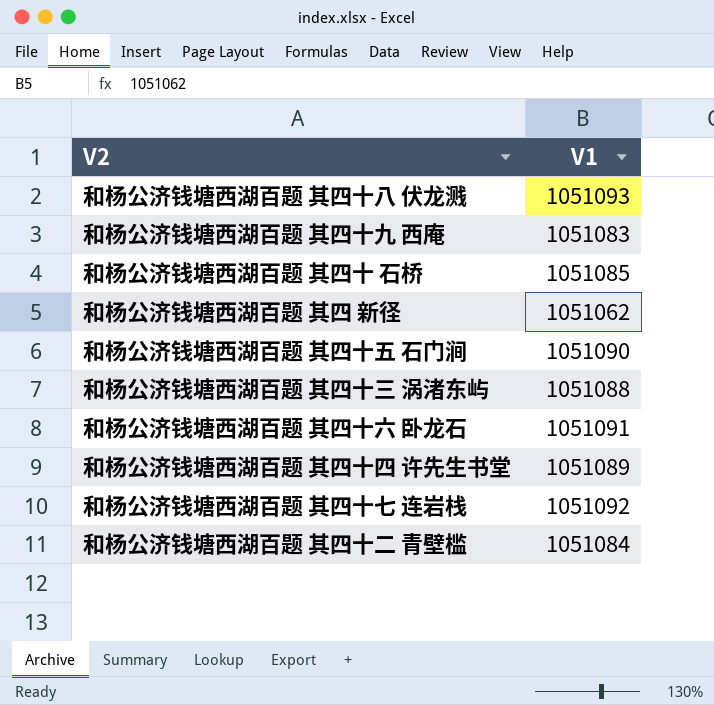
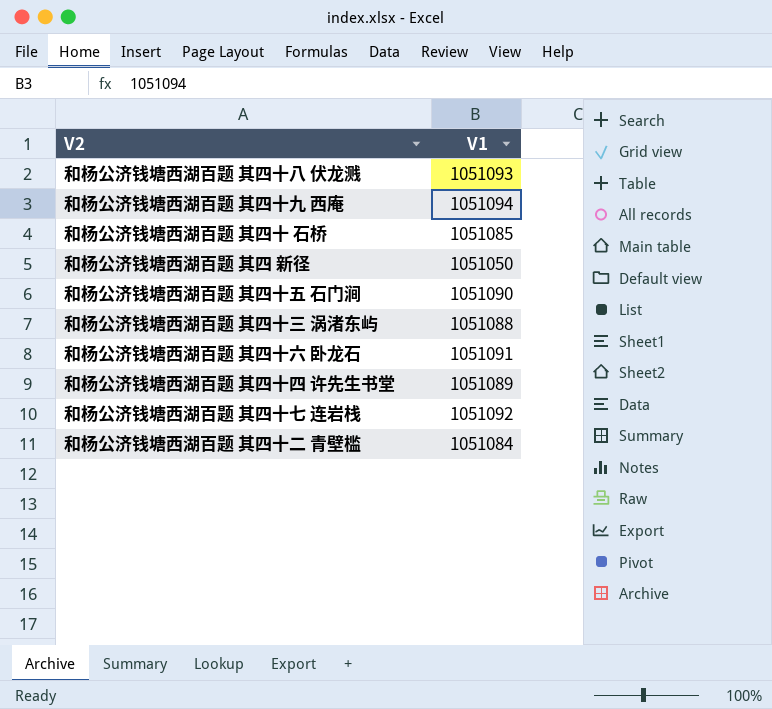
和杨公济钱塘西湖百题 其四十九 西庵 | V1: 1051083 -> 1051094
和杨公济钱塘西湖百题 其四 新径 | V1: 1051062 -> 1051050

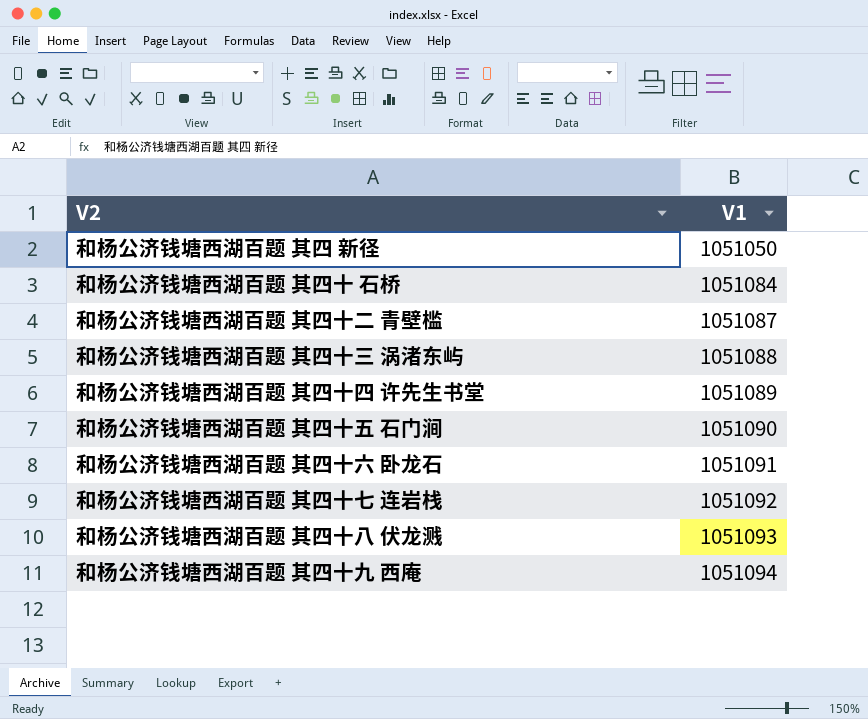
row order: none -> V1 ascending
和杨公济钱塘西湖百题 其四十 石桥 | V1: 1051085 -> 1051084
和杨公济钱塘西湖百题 其四十二 青壁槛 | V1: 1051084 -> 1051087

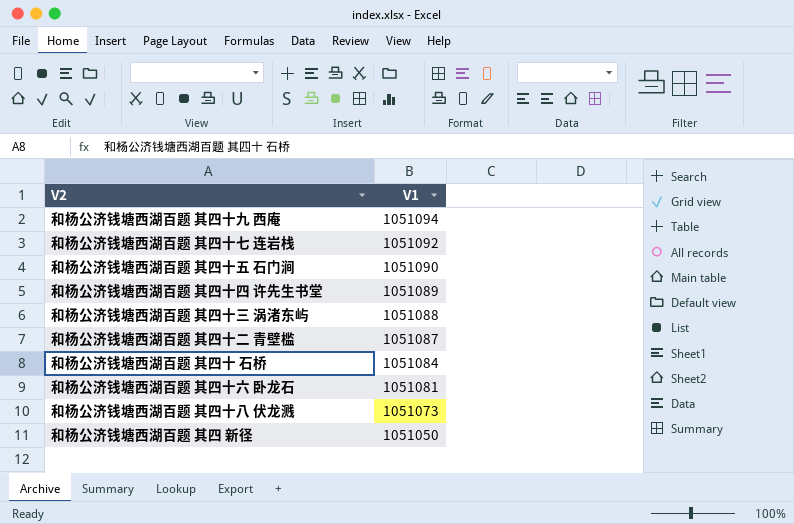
row order: V1 ascending -> V1 descending
和杨公济钱塘西湖百题 其四十六 卧龙石 | V1: 1051091 -> 1051081
和杨公济钱塘西湖百题 其四十八 伏龙溅 | V1: 1051093 -> 1051073

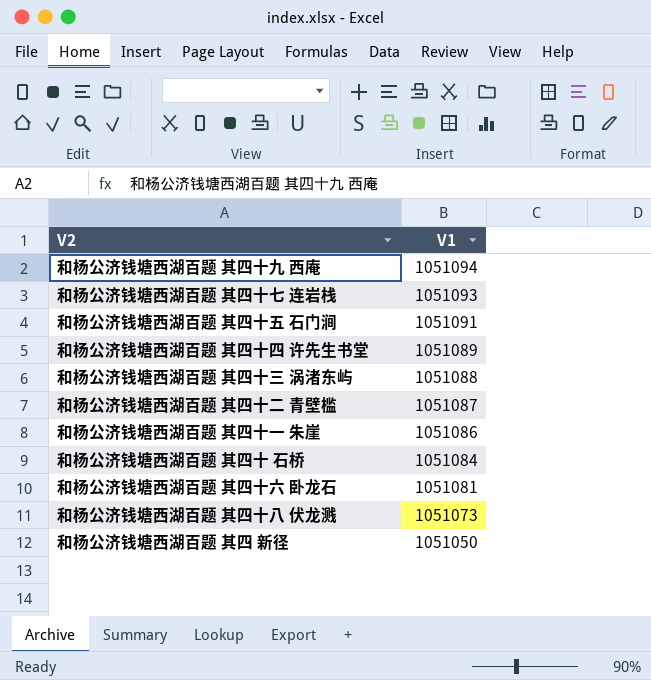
和杨公济钱塘西湖百题 其四十七 连岩栈 | V1: 1051092 -> 1051093
和杨公济钱塘西湖百题 其四十五 石门涧 | V1: 1051090 -> 1051091
row 和杨公济钱塘西湖百题 其四十一 朱崖: none -> 1051086

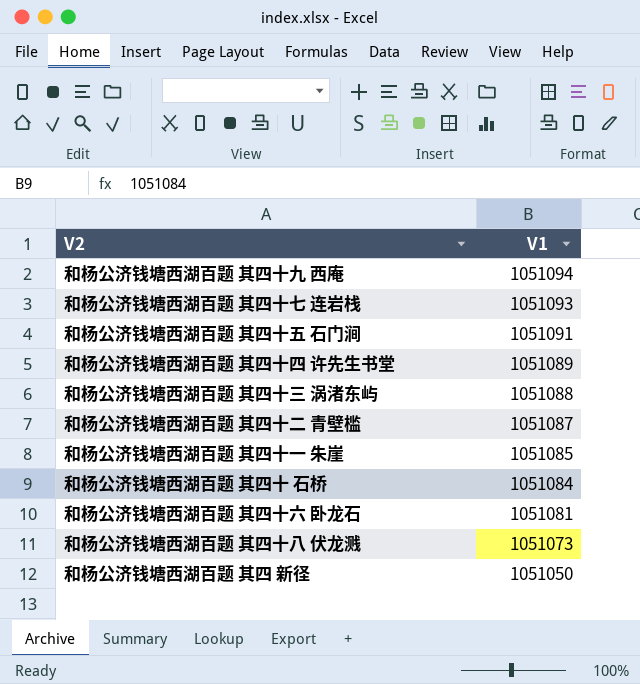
和杨公济钱塘西湖百题 其四十一 朱崖 | V1: 1051086 -> 1051085

